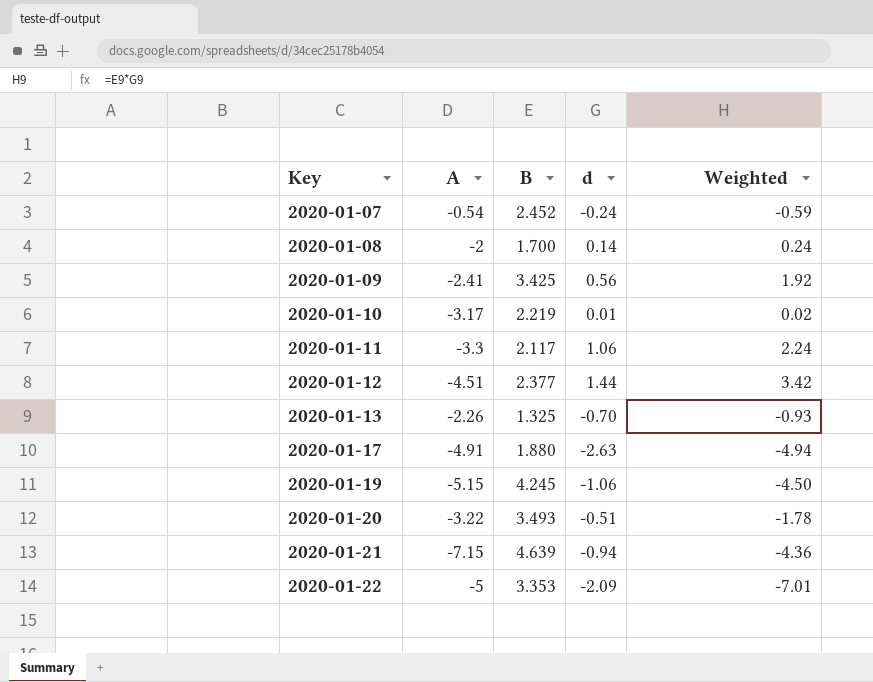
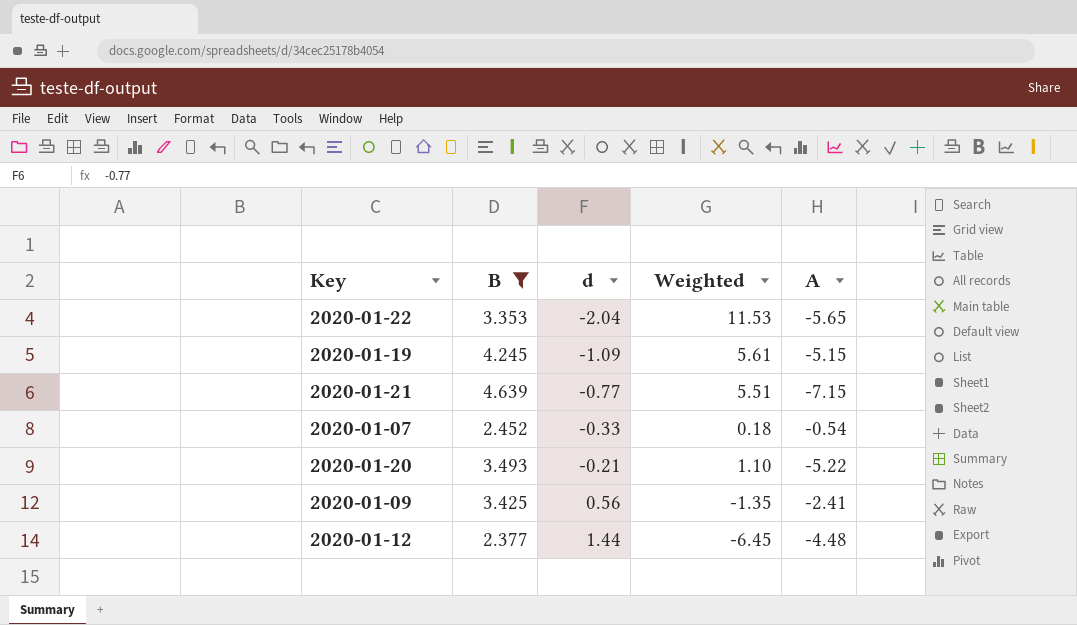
filter: none -> B >= 2.377
row order: Key ascending -> d ascending
column Weighted | formula: [B] * [d] -> [d] * [A]
column A | position: 2 -> 5
2020-01-22 | d: -2.09 -> -2.04
2020-01-22 | A: -5 -> -5.65
2020-01-19 | d: -1.06 -> -1.09
2020-01-21 | d: -0.94 -> -0.77
2020-01-07 | d: -0.24 -> -0.33
2020-01-20 | d: -0.51 -> -0.21
2020-01-20 | A: -3.22 -> -5.22
2020-01-12 | A: -4.51 -> -4.48

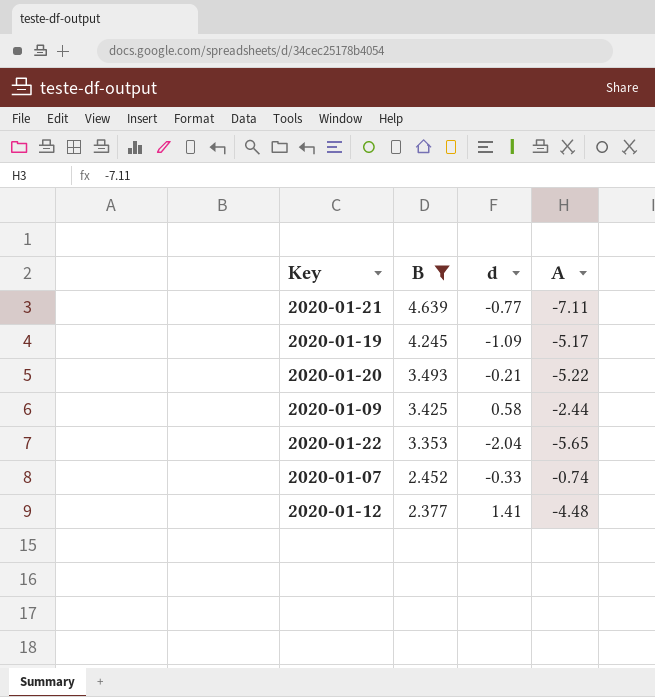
row order: d ascending -> B descending
column Weighted | formula: [d] * [A] -> none
2020-01-21 | A: -7.15 -> -7.11
2020-01-19 | A: -5.15 -> -5.17
2020-01-09 | d: 0.56 -> 0.58
2020-01-09 | A: -2.41 -> -2.44
2020-01-07 | A: -0.54 -> -0.74
2020-01-12 | d: 1.44 -> 1.41

